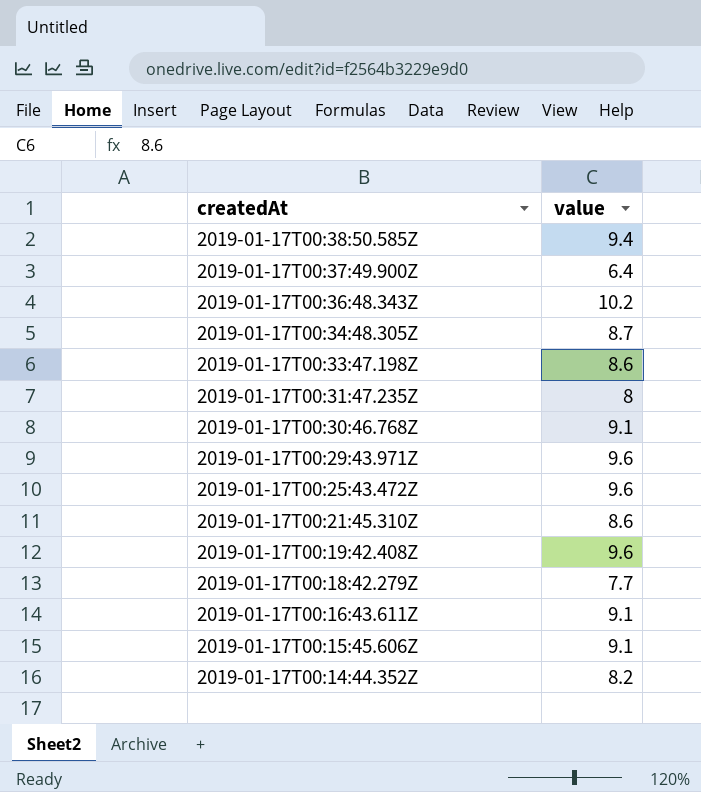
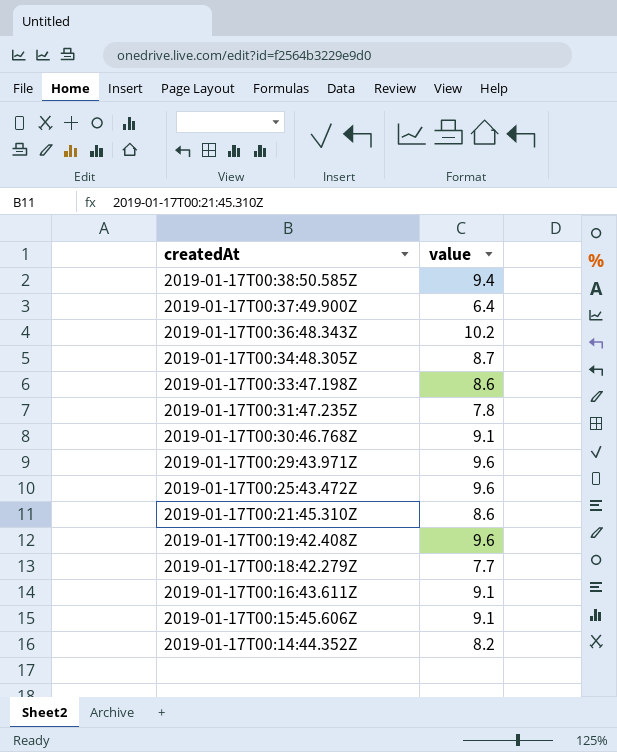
2019-01-17T00:31:47.235Z | value: 8 -> 7.8

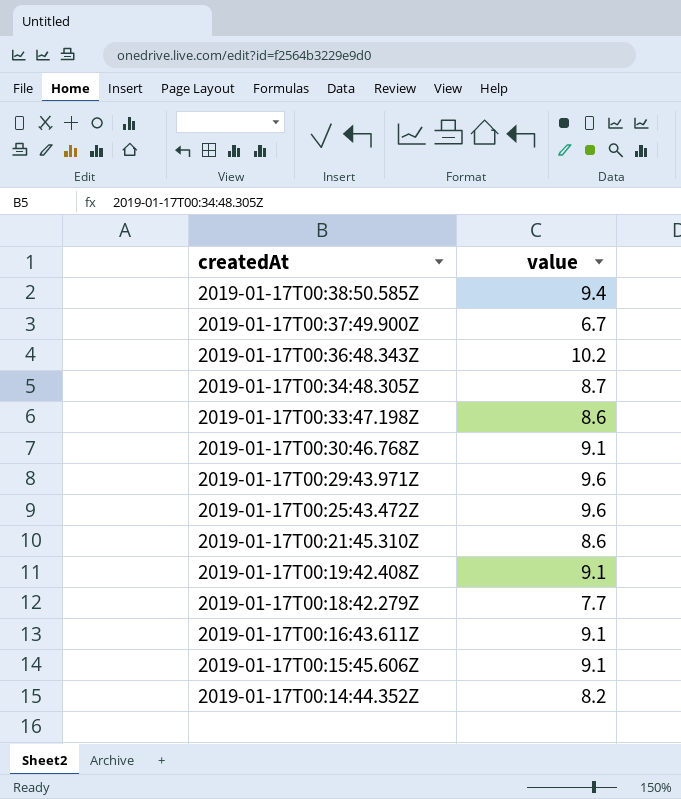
row 2019-01-17T00:31:47.235Z: 7.8 -> none
2019-01-17T00:37:49.900Z | value: 6.4 -> 6.7
2019-01-17T00:19:42.408Z | value: 9.6 -> 9.1

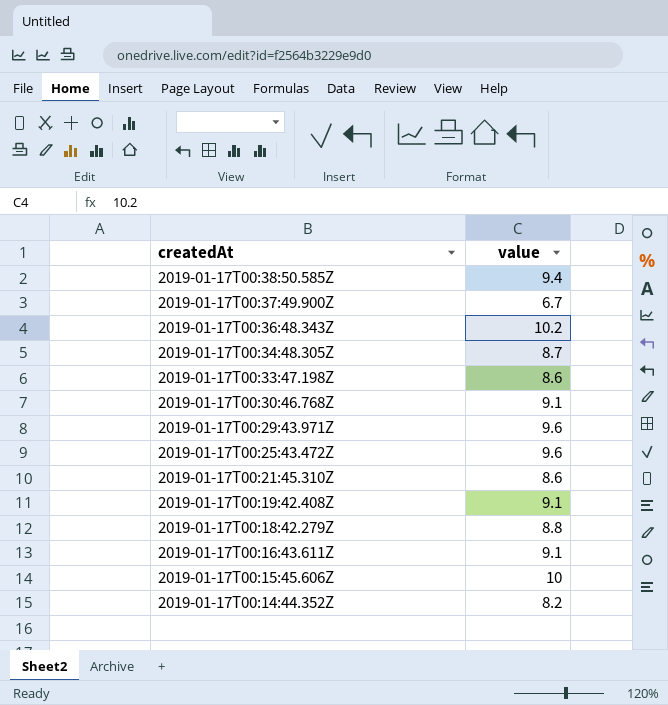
2019-01-17T00:18:42.279Z | value: 7.7 -> 8.8
2019-01-17T00:15:45.606Z | value: 9.1 -> 10

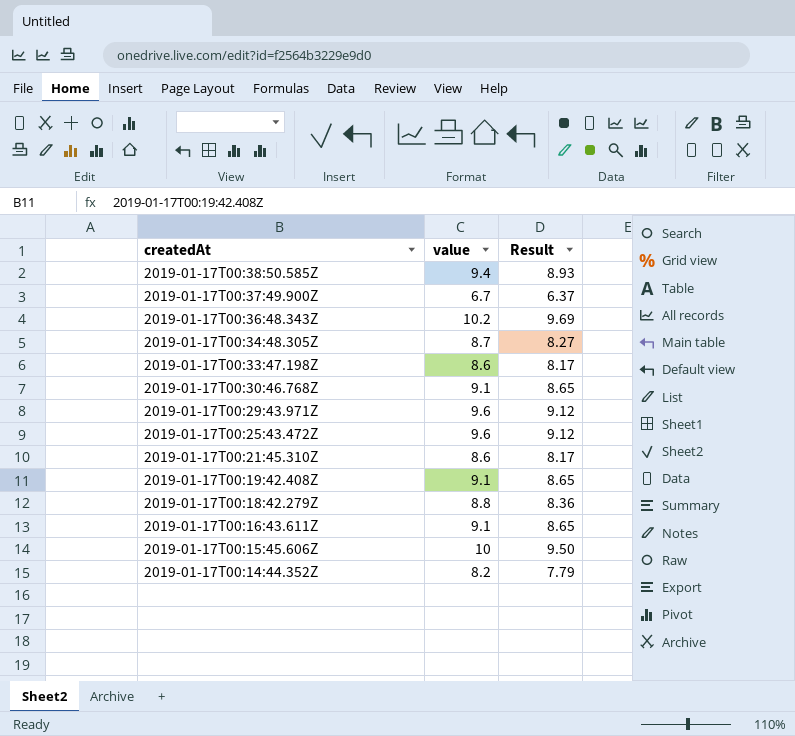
column Result | formula: none -> [value] * 0.95

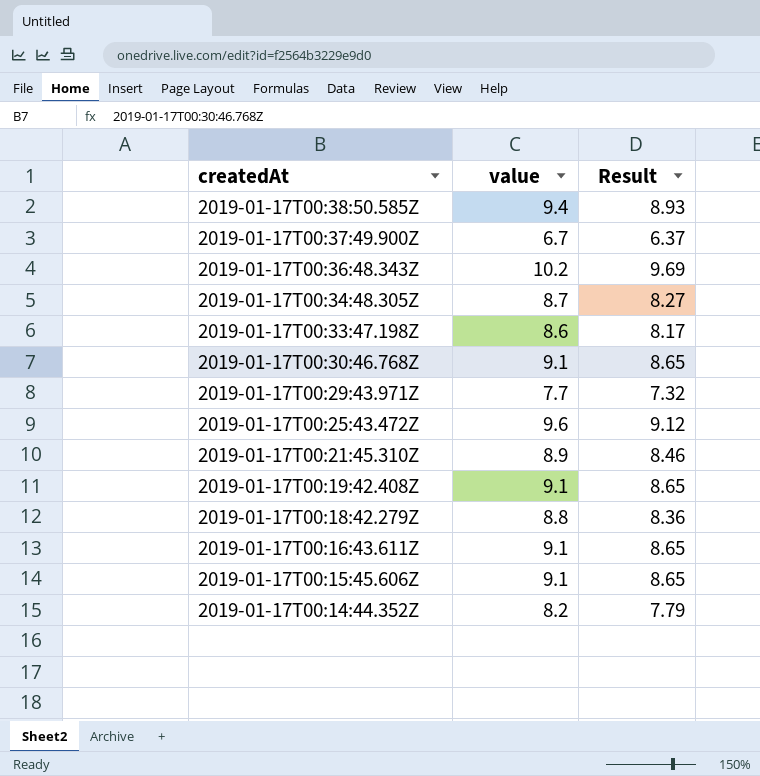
2019-01-17T00:29:43.971Z | value: 9.6 -> 7.7
2019-01-17T00:29:43.971Z | Result: 9.12 -> 7.32
2019-01-17T00:21:45.310Z | value: 8.6 -> 8.9
2019-01-17T00:21:45.310Z | Result: 8.17 -> 8.46
2019-01-17T00:15:45.606Z | value: 10 -> 9.1
2019-01-17T00:15:45.606Z | Result: 9.50 -> 8.65

